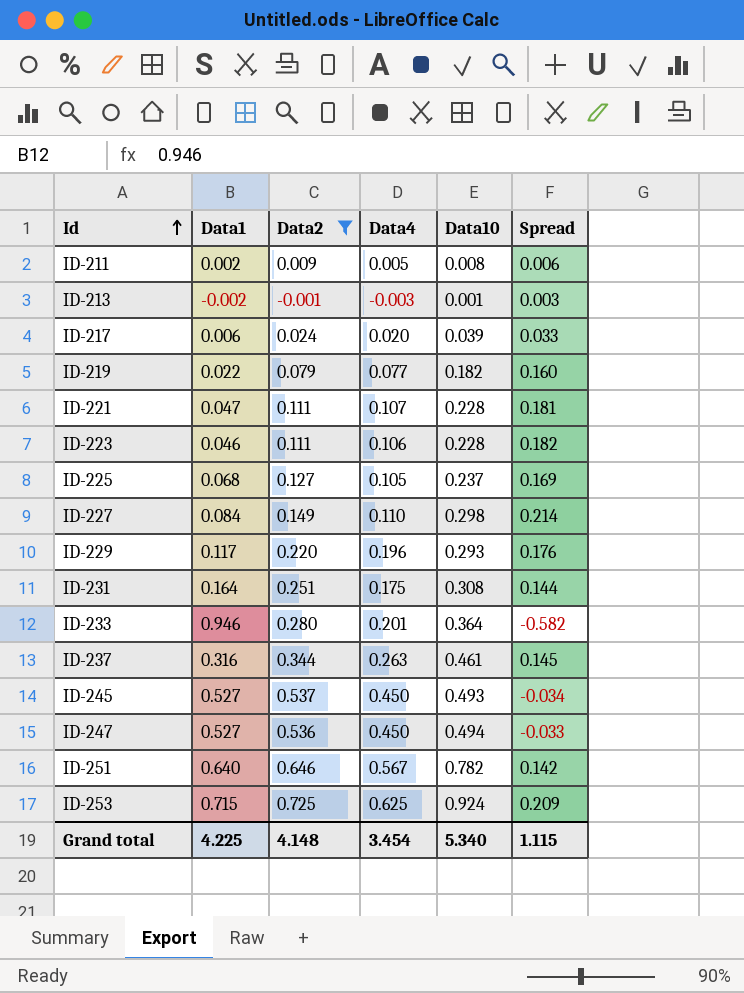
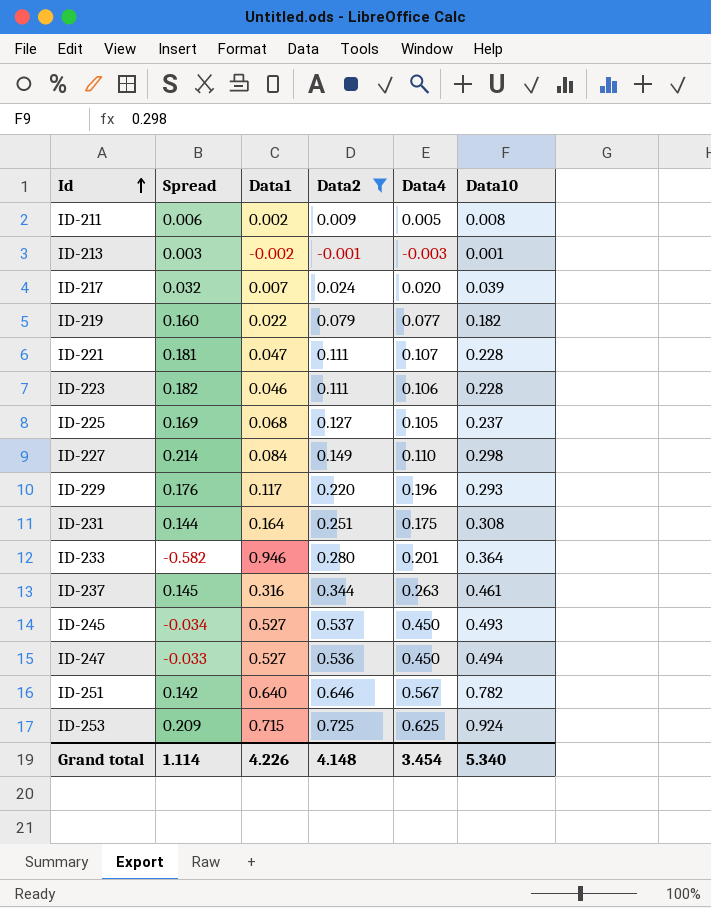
column Spread | position: 6 -> 2
ID-217 | Spread: 0.033 -> 0.032
ID-217 | Data1: 0.006 -> 0.007
Grand total | Spread: 1.115 -> 1.114
Grand total | Data1: 4.225 -> 4.226

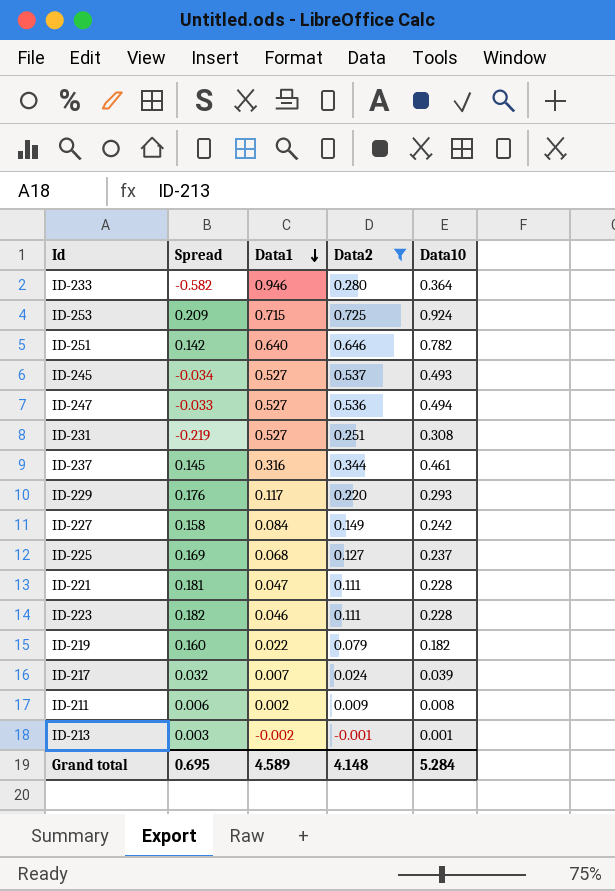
row order: Id ascending -> Data1 descending
column Data4 | position: 5 -> none
ID-231 | Spread: 0.144 -> -0.219
ID-231 | Data1: 0.164 -> 0.527
ID-227 | Spread: 0.214 -> 0.158
ID-227 | Data10: 0.298 -> 0.242
Grand total | Spread: 1.114 -> 0.695
Grand total | Data1: 4.226 -> 4.589
Grand total | Data10: 5.340 -> 5.284

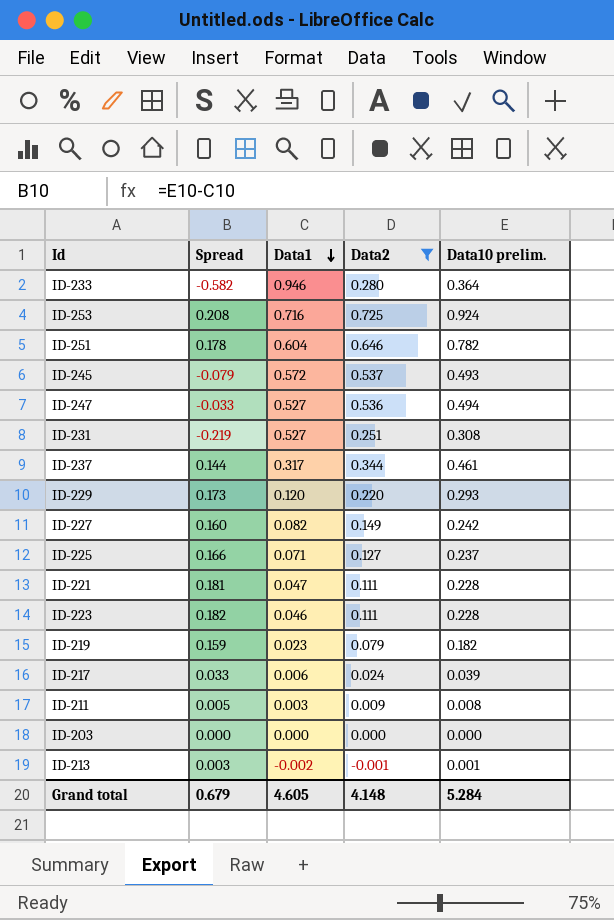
column name: Data10 -> Data10 prelim.
ID-253 | Spread: 0.209 -> 0.208
ID-253 | Data1: 0.715 -> 0.716
ID-251 | Spread: 0.142 -> 0.178
ID-251 | Data1: 0.640 -> 0.604
ID-245 | Spread: -0.034 -> -0.079
ID-245 | Data1: 0.527 -> 0.572
ID-237 | Spread: 0.145 -> 0.144
ID-237 | Data1: 0.316 -> 0.317
ID-229 | Spread: 0.176 -> 0.173
ID-229 | Data1: 0.117 -> 0.120
ID-227 | Spread: 0.158 -> 0.160
ID-227 | Data1: 0.084 -> 0.082
ID-225 | Spread: 0.169 -> 0.166
ID-225 | Data1: 0.068 -> 0.071
ID-219 | Spread: 0.160 -> 0.159
ID-219 | Data1: 0.022 -> 0.023
ID-217 | Spread: 0.032 -> 0.033
ID-217 | Data1: 0.007 -> 0.006
ID-211 | Spread: 0.006 -> 0.005
ID-211 | Data1: 0.002 -> 0.003
row ID-203: none -> 0.000 | 0.000 | 0.000 | 0.000
Grand total | Spread: 0.695 -> 0.679
Grand total | Data1: 4.589 -> 4.605

